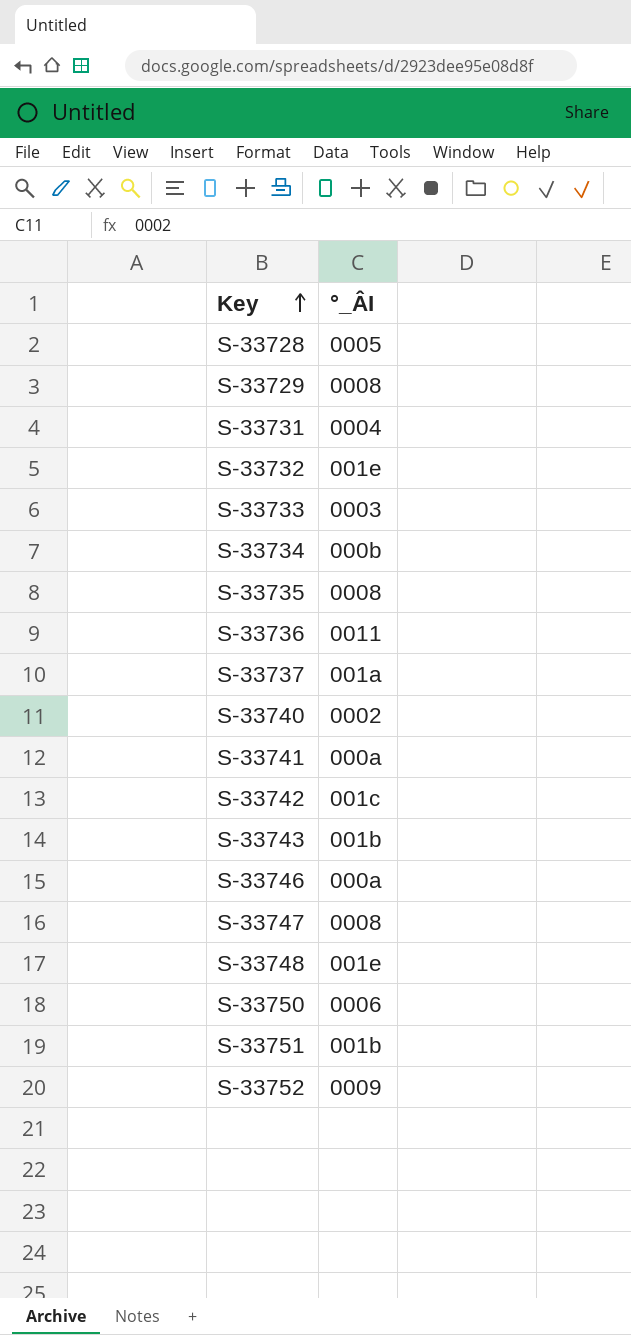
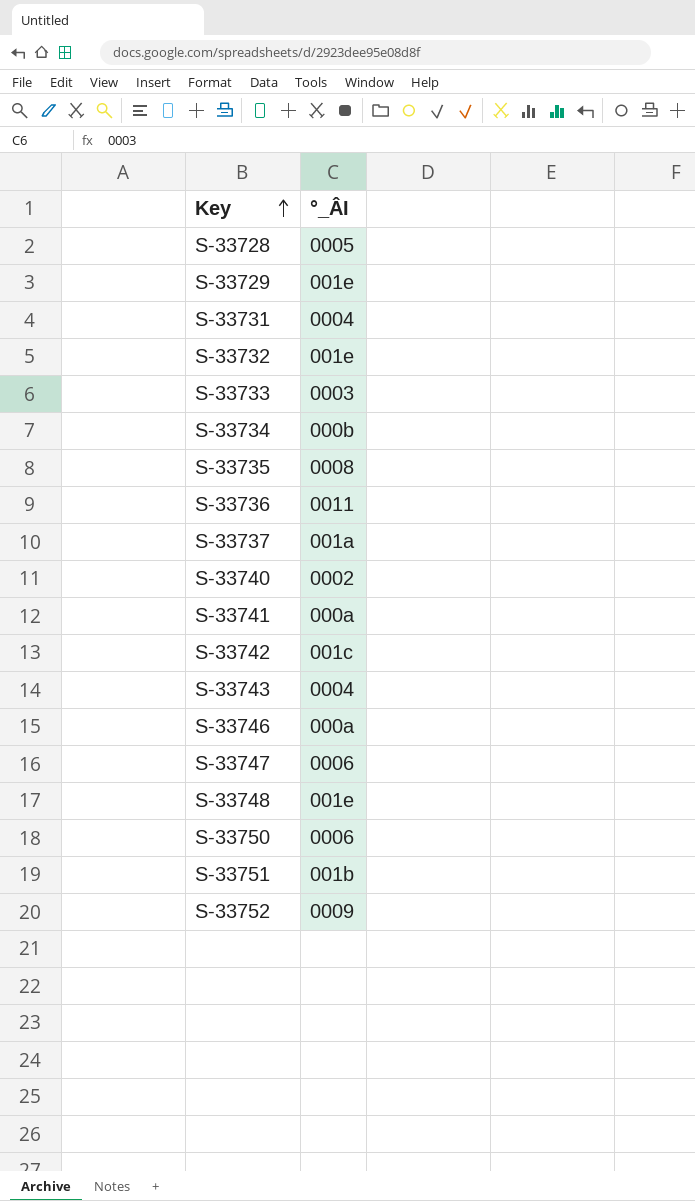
S-33729 | °_ÂI: 0008 -> 001e
S-33743 | °_ÂI: 001b -> 0004
S-33747 | °_ÂI: 0008 -> 0006

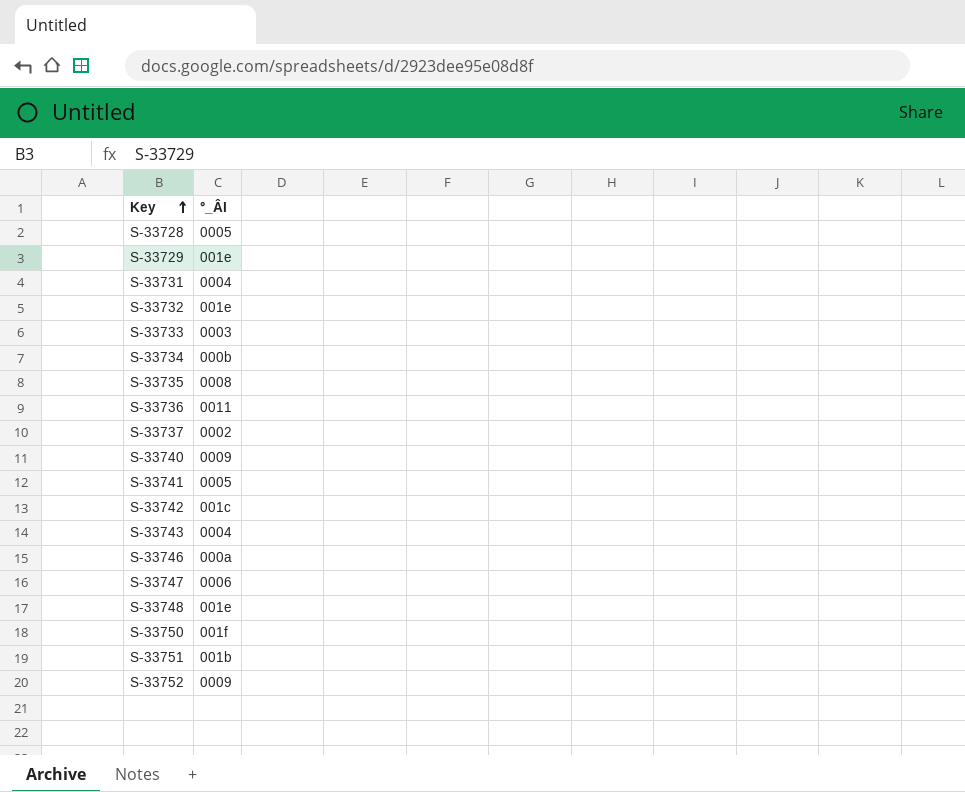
S-33737 | °_ÂI: 001a -> 0002
S-33740 | °_ÂI: 0002 -> 0009
S-33741 | °_ÂI: 000a -> 0005
S-33750 | °_ÂI: 0006 -> 001f

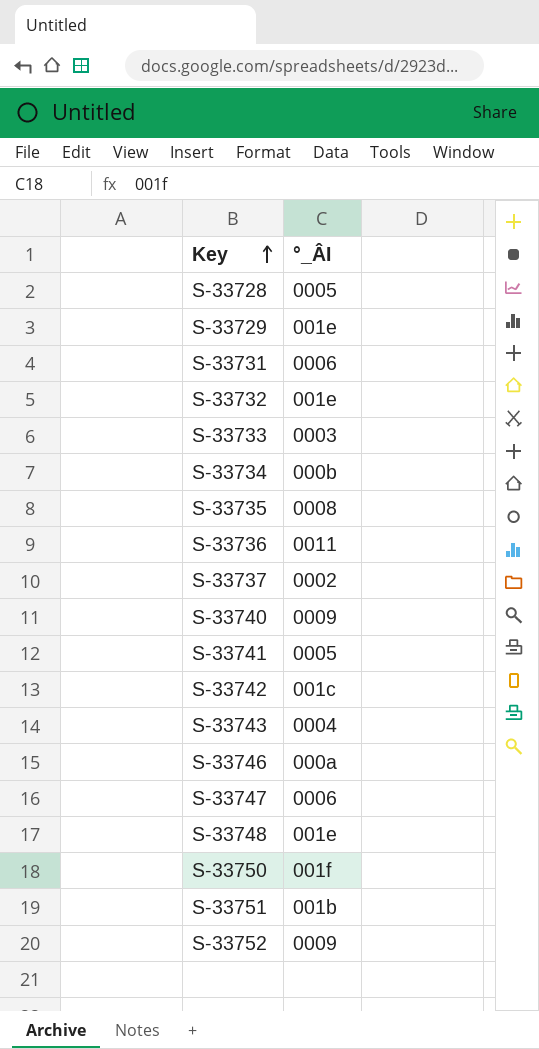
S-33731 | °_ÂI: 0004 -> 0006

